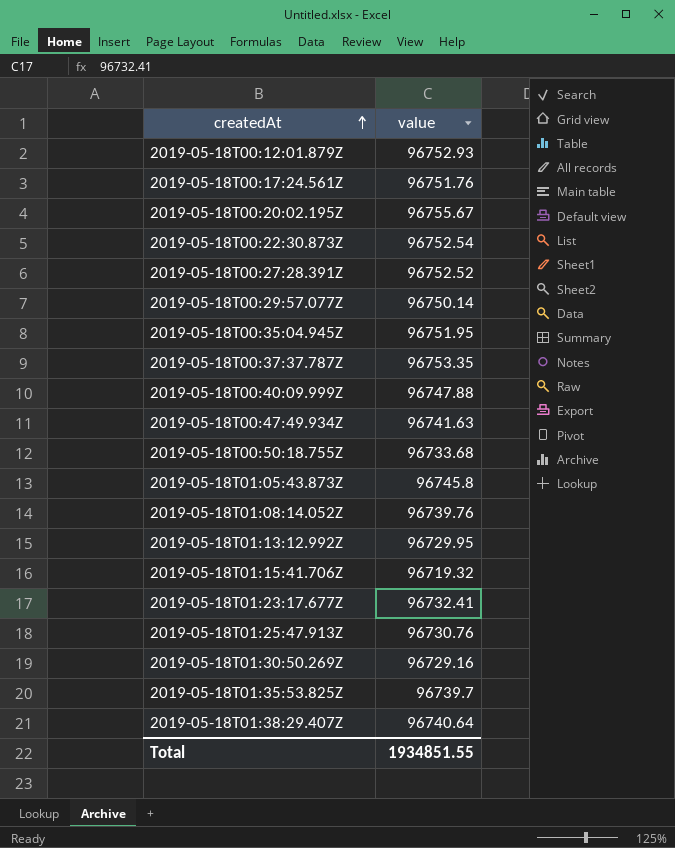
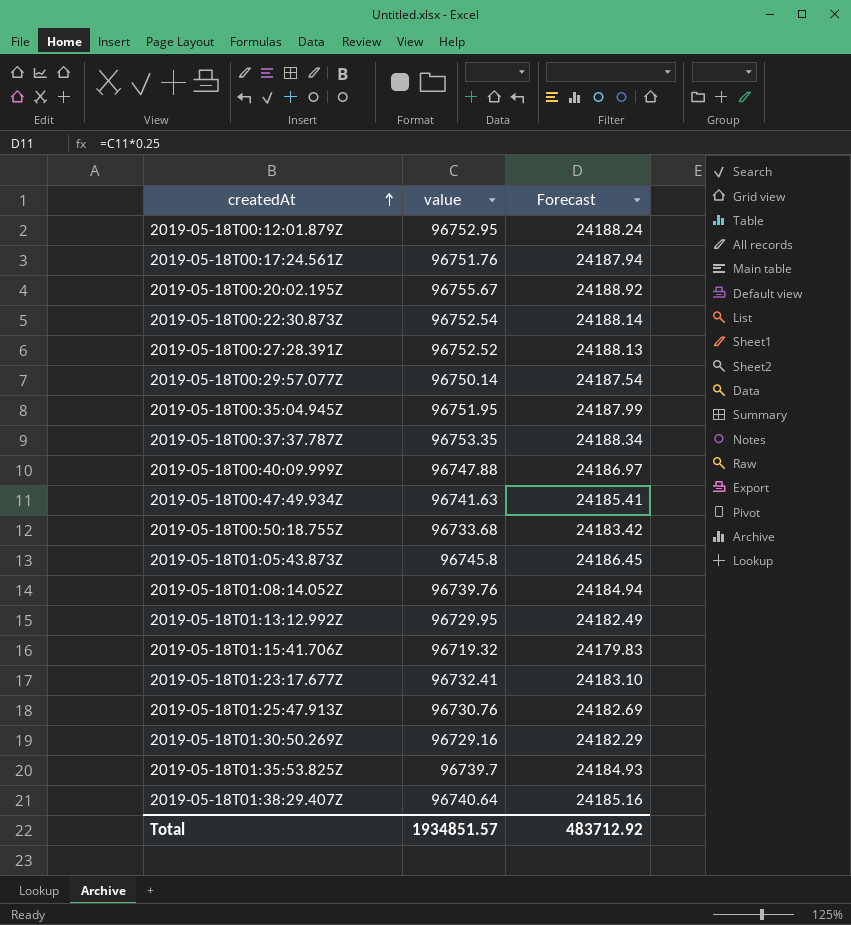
column Forecast | formula: none -> [value] * 0.25
2019-05-18T00:12:01.879Z | value: 96752.93 -> 96752.95
Total | value: 1934851.55 -> 1934851.57

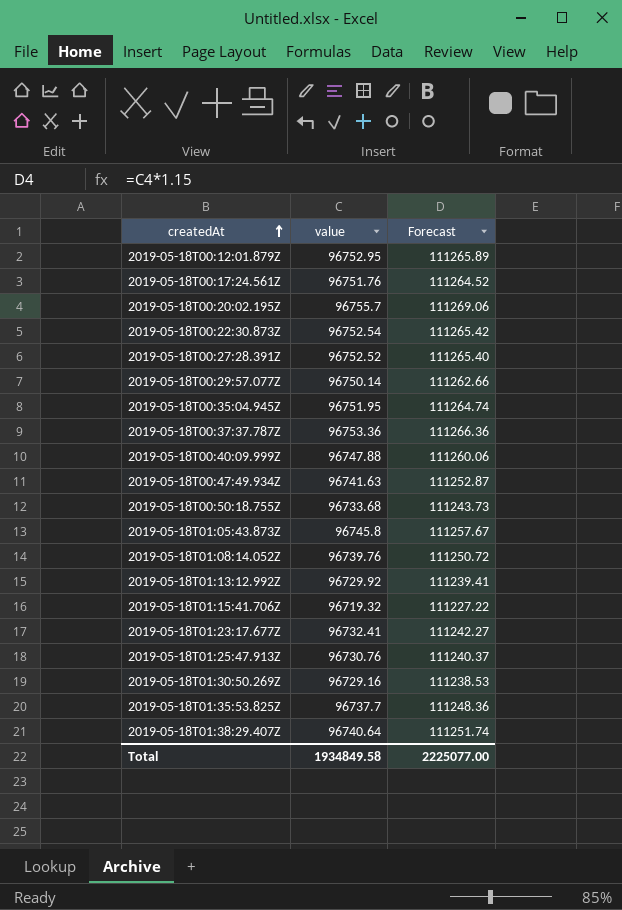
column Forecast | formula: [value] * 0.25 -> [value] * 1.15
2019-05-18T00:20:02.195Z | value: 96755.67 -> 96755.7
2019-05-18T00:37:37.787Z | value: 96753.35 -> 96753.36
2019-05-18T01:13:12.992Z | value: 96729.95 -> 96729.92
2019-05-18T01:35:53.825Z | value: 96739.7 -> 96737.7
Total | value: 1934851.57 -> 1934849.58
Total | Forecast: 483712.92 -> 2225077.00

